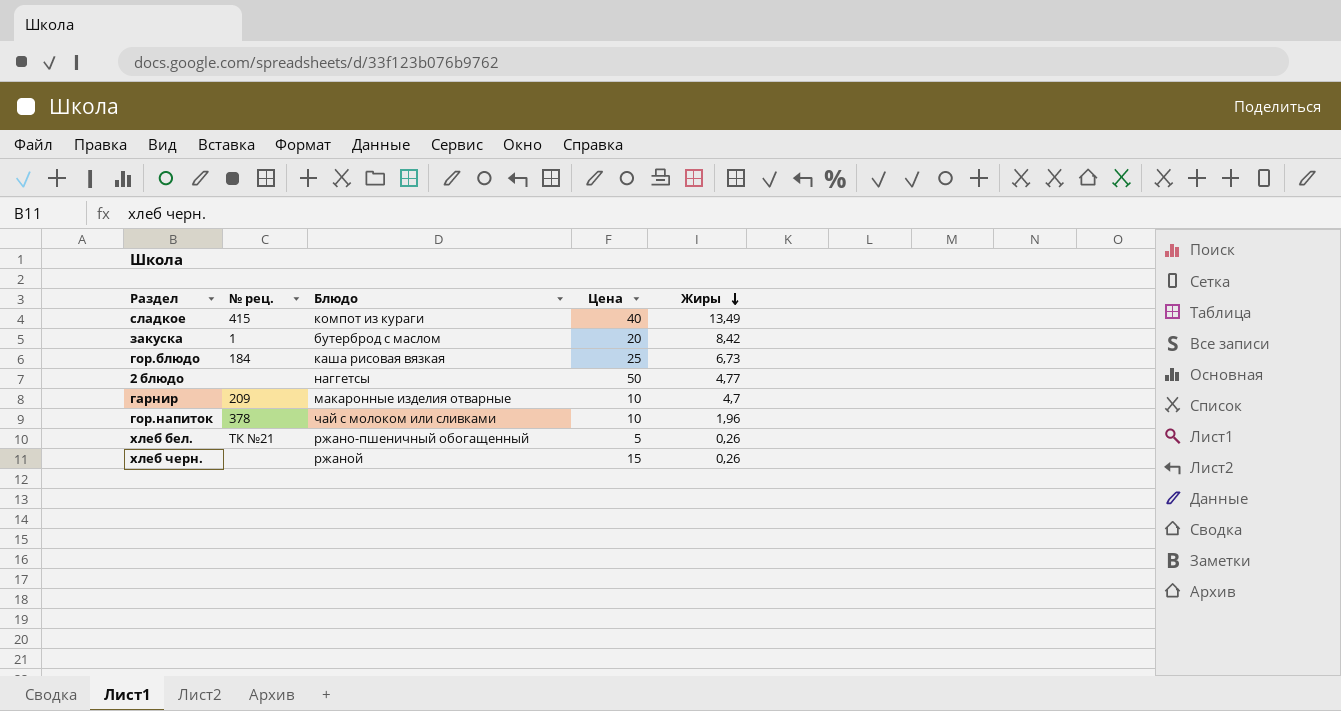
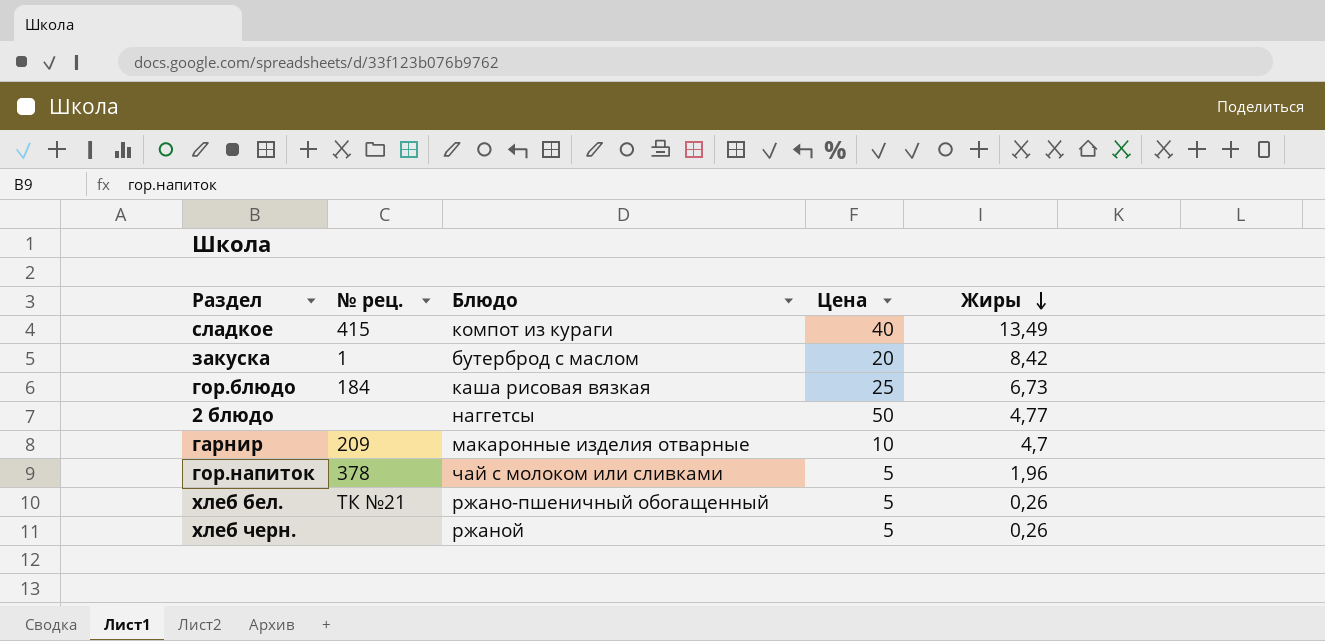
гор.напиток | Цена: 10 -> 5
хлеб черн. | Цена: 15 -> 5

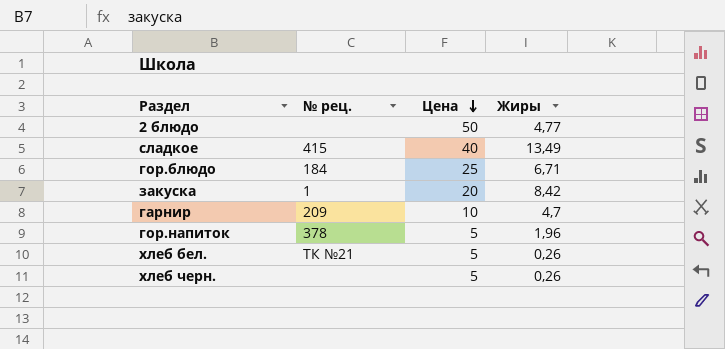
row order: Жиры descending -> Цена descending
column Блюдо | position: 3 -> none
гор.блюдо | Жиры: 6,73 -> 6,71

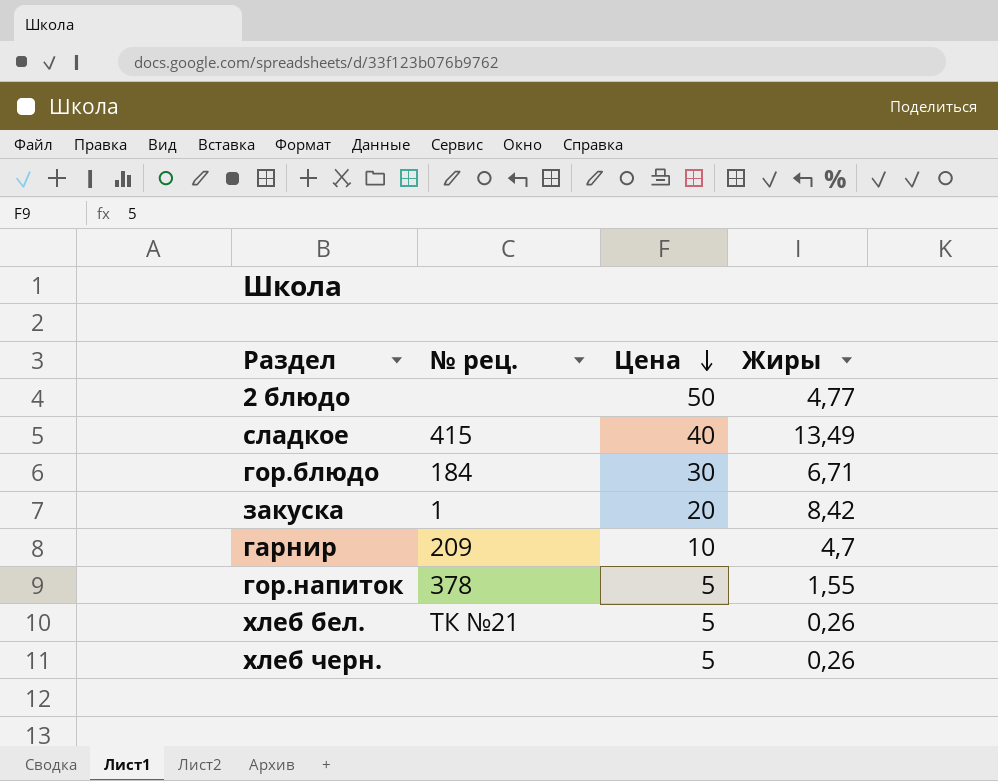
гор.блюдо | Цена: 25 -> 30
гор.напиток | Жиры: 1,96 -> 1,55

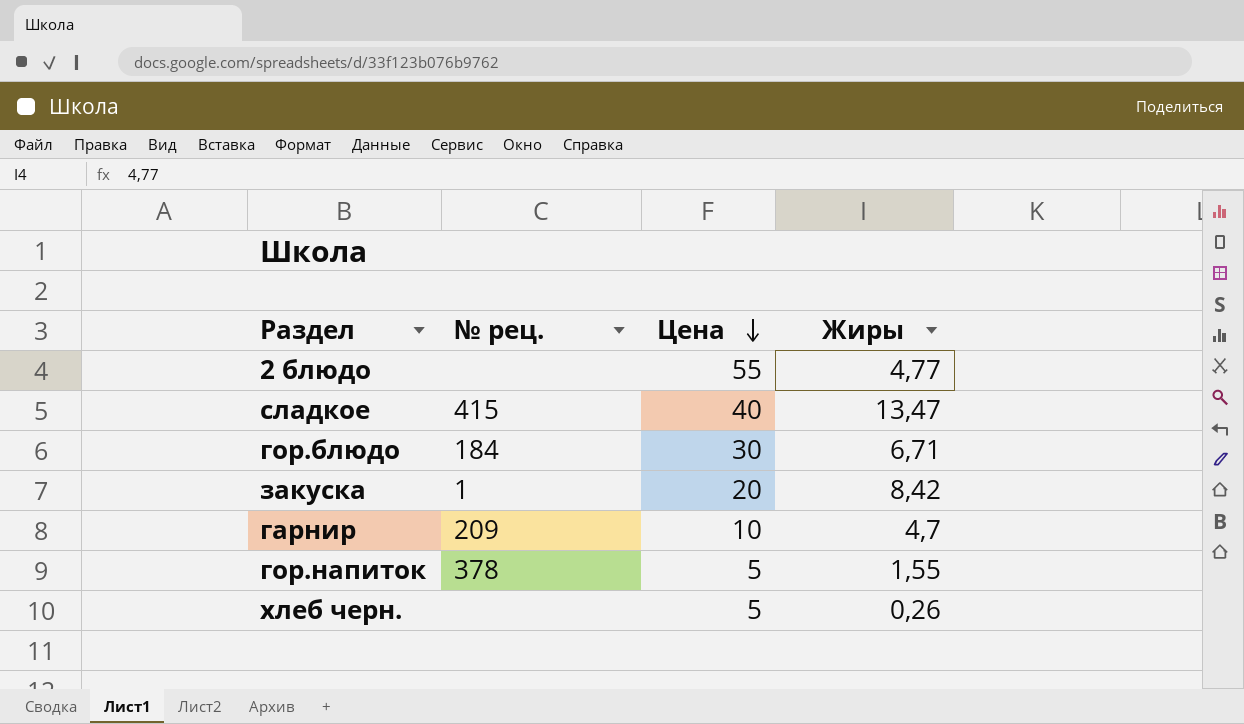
row хлеб бел.: ТК №21 | 5 | 0,26 -> none
2 блюдо | Цена: 50 -> 55
сладкое | Жиры: 13,49 -> 13,47

